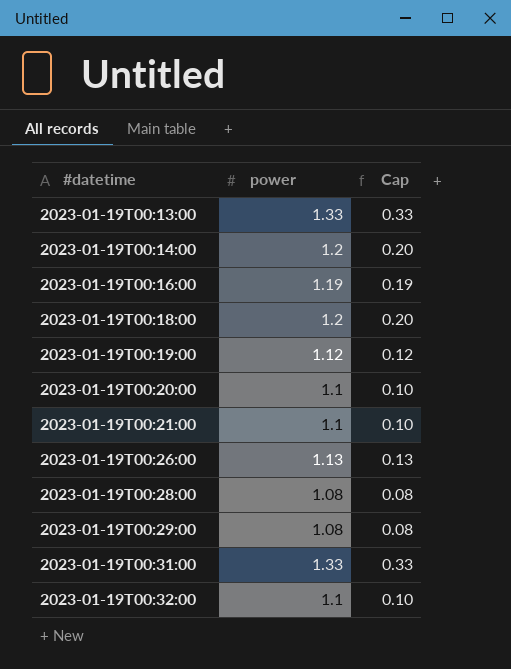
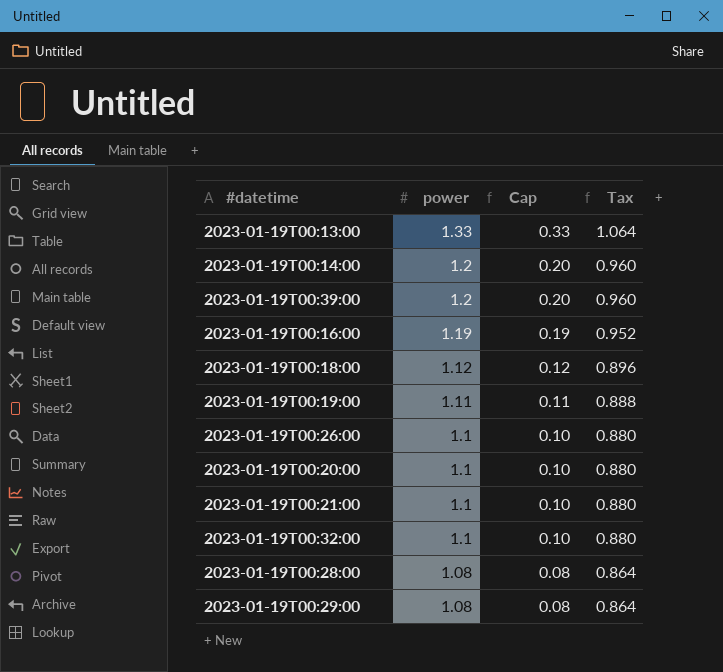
row order: #datetime ascending -> power descending
column Tax | formula: none -> [power] * 0.8
row 2023-01-19T00:31:00: 1.33 | 0.33 -> none
row 2023-01-19T00:39:00: none -> 1.2 | 0.20 | 0.960
2023-01-19T00:18:00 | power: 1.2 -> 1.12
2023-01-19T00:18:00 | Cap: 0.20 -> 0.12
2023-01-19T00:19:00 | power: 1.12 -> 1.11
2023-01-19T00:19:00 | Cap: 0.12 -> 0.11
2023-01-19T00:26:00 | power: 1.13 -> 1.1
2023-01-19T00:26:00 | Cap: 0.13 -> 0.10

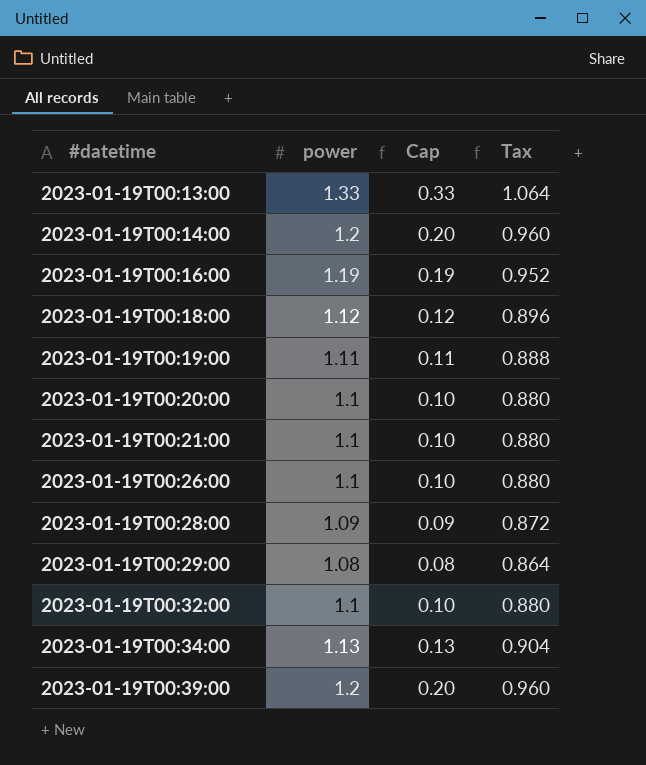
row order: power descending -> #datetime ascending
2023-01-19T00:28:00 | power: 1.08 -> 1.09
2023-01-19T00:28:00 | Cap: 0.08 -> 0.09
2023-01-19T00:28:00 | Tax: 0.864 -> 0.872
row 2023-01-19T00:34:00: none -> 1.13 | 0.13 | 0.904

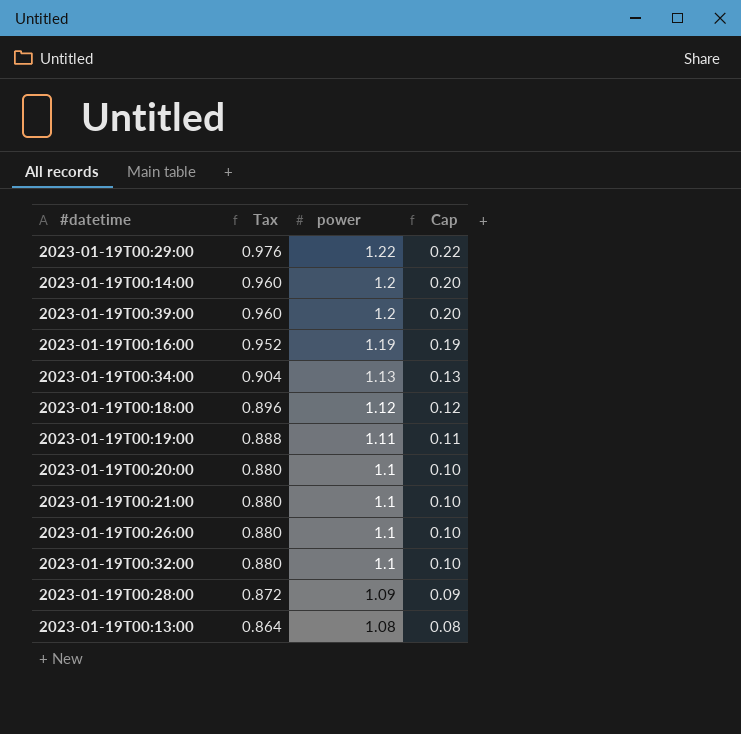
row order: #datetime ascending -> Tax descending
column Tax | position: 4 -> 2
2023-01-19T00:29:00 | Tax: 0.864 -> 0.976
2023-01-19T00:29:00 | power: 1.08 -> 1.22
2023-01-19T00:29:00 | Cap: 0.08 -> 0.22
2023-01-19T00:13:00 | Tax: 1.064 -> 0.864
2023-01-19T00:13:00 | power: 1.33 -> 1.08
2023-01-19T00:13:00 | Cap: 0.33 -> 0.08

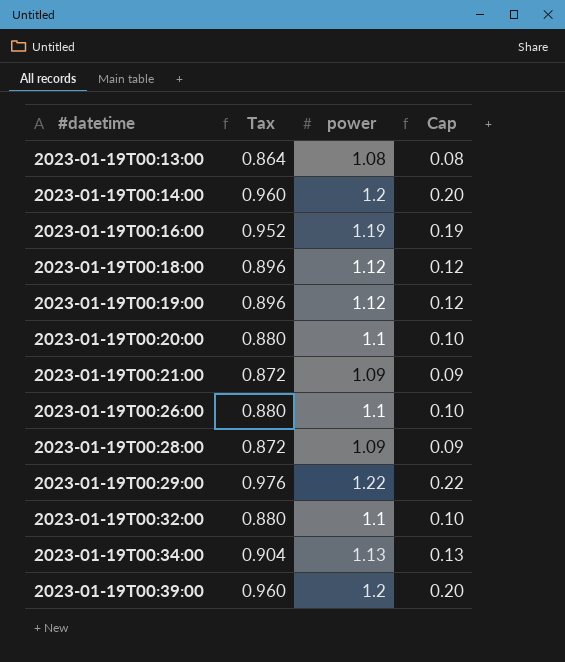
row order: Tax descending -> #datetime ascending
2023-01-19T00:19:00 | Tax: 0.888 -> 0.896
2023-01-19T00:19:00 | power: 1.11 -> 1.12
2023-01-19T00:19:00 | Cap: 0.11 -> 0.12
2023-01-19T00:21:00 | Tax: 0.880 -> 0.872
2023-01-19T00:21:00 | power: 1.1 -> 1.09
2023-01-19T00:21:00 | Cap: 0.10 -> 0.09

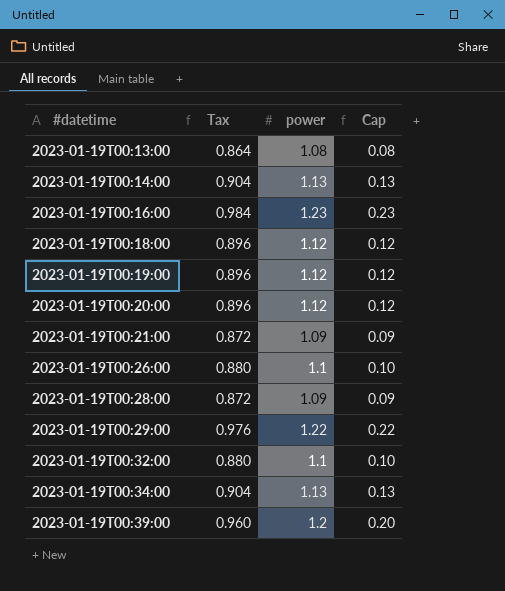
2023-01-19T00:14:00 | Tax: 0.960 -> 0.904
2023-01-19T00:14:00 | power: 1.2 -> 1.13
2023-01-19T00:14:00 | Cap: 0.20 -> 0.13
2023-01-19T00:16:00 | Tax: 0.952 -> 0.984
2023-01-19T00:16:00 | power: 1.19 -> 1.23
2023-01-19T00:16:00 | Cap: 0.19 -> 0.23
2023-01-19T00:20:00 | Tax: 0.880 -> 0.896
2023-01-19T00:20:00 | power: 1.1 -> 1.12
2023-01-19T00:20:00 | Cap: 0.10 -> 0.12

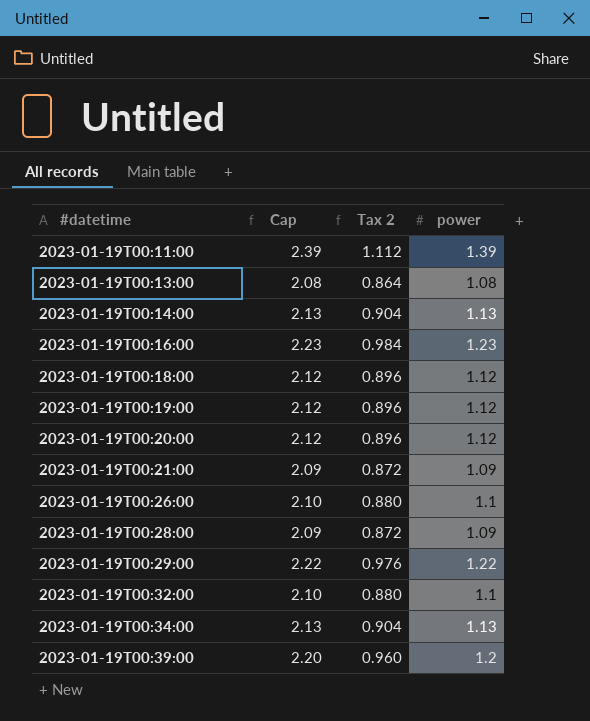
column Cap | formula: [power] - 1 -> [power] + 1
column Cap | position: 4 -> 2
column name: Tax -> Tax 2
row 2023-01-19T00:11:00: none -> 2.39 | 1.112 | 1.39

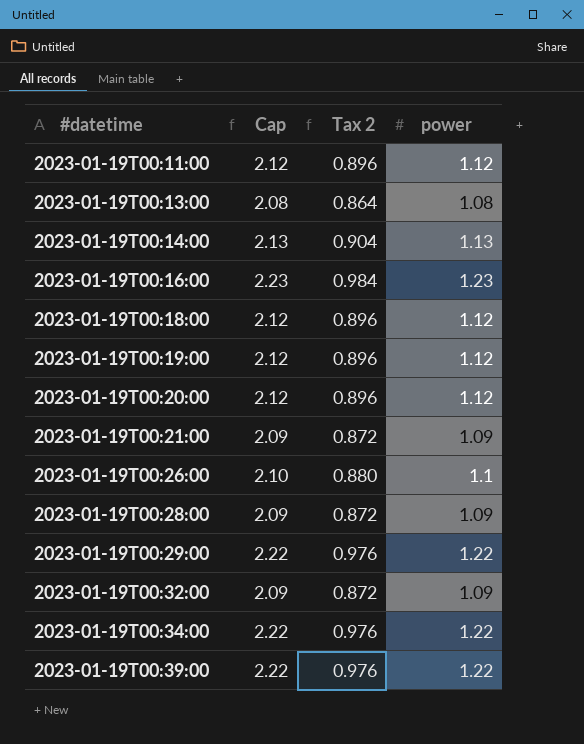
2023-01-19T00:11:00 | Cap: 2.39 -> 2.12
2023-01-19T00:11:00 | Tax 2: 1.112 -> 0.896
2023-01-19T00:11:00 | power: 1.39 -> 1.12
2023-01-19T00:32:00 | Cap: 2.10 -> 2.09
2023-01-19T00:32:00 | Tax 2: 0.880 -> 0.872
2023-01-19T00:32:00 | power: 1.1 -> 1.09
2023-01-19T00:34:00 | Cap: 2.13 -> 2.22
2023-01-19T00:34:00 | Tax 2: 0.904 -> 0.976
2023-01-19T00:34:00 | power: 1.13 -> 1.22
2023-01-19T00:39:00 | Cap: 2.20 -> 2.22
2023-01-19T00:39:00 | Tax 2: 0.960 -> 0.976
2023-01-19T00:39:00 | power: 1.2 -> 1.22

